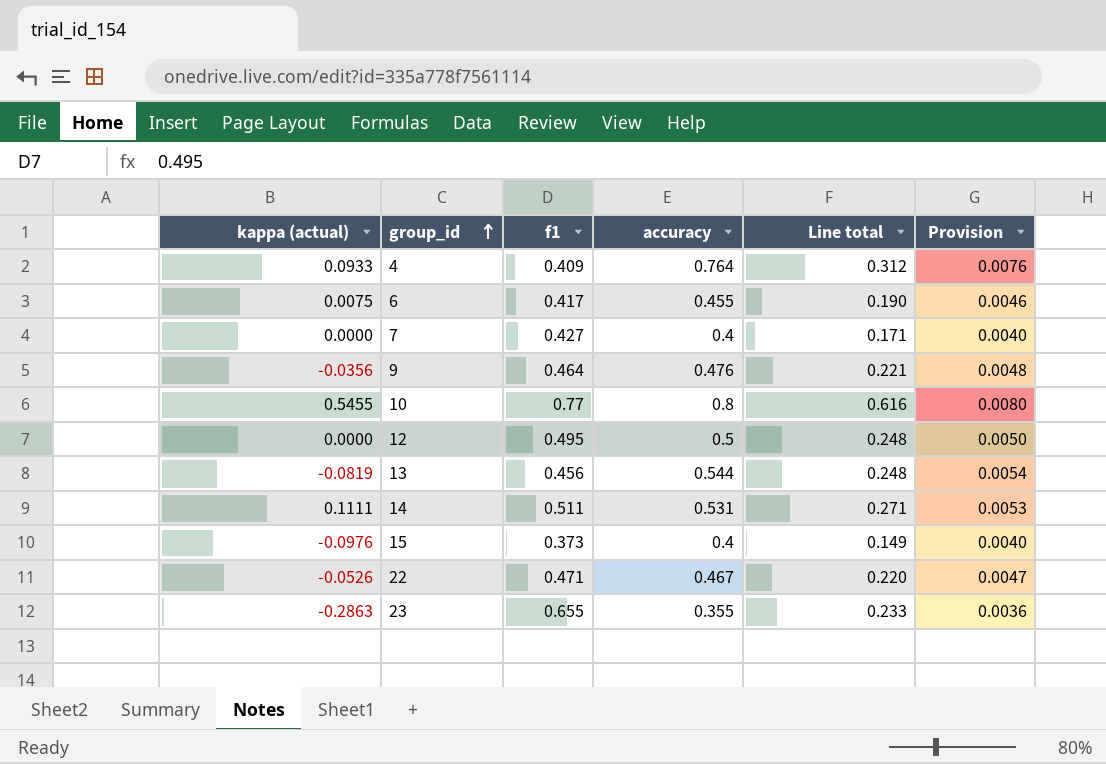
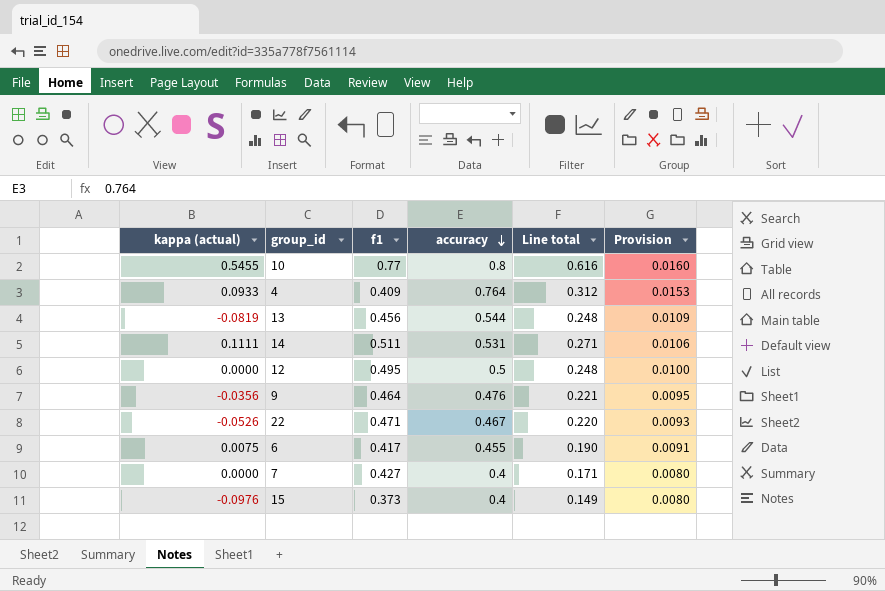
row order: group_id ascending -> accuracy descending
column Provision | formula: [accuracy] * 0.01 -> [accuracy] * 0.02
row 23: -0.2863 | 0.655 | 0.355 | 0.233 | 0.0036 -> none

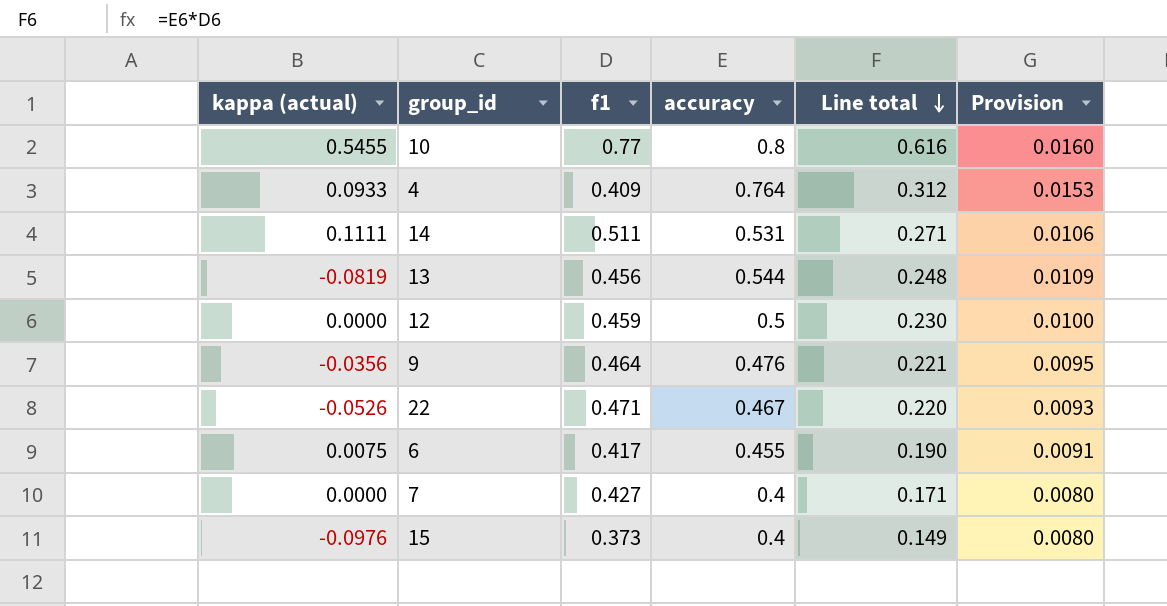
row order: accuracy descending -> Line total descending
12 | f1: 0.495 -> 0.459
12 | Line total: 0.248 -> 0.230

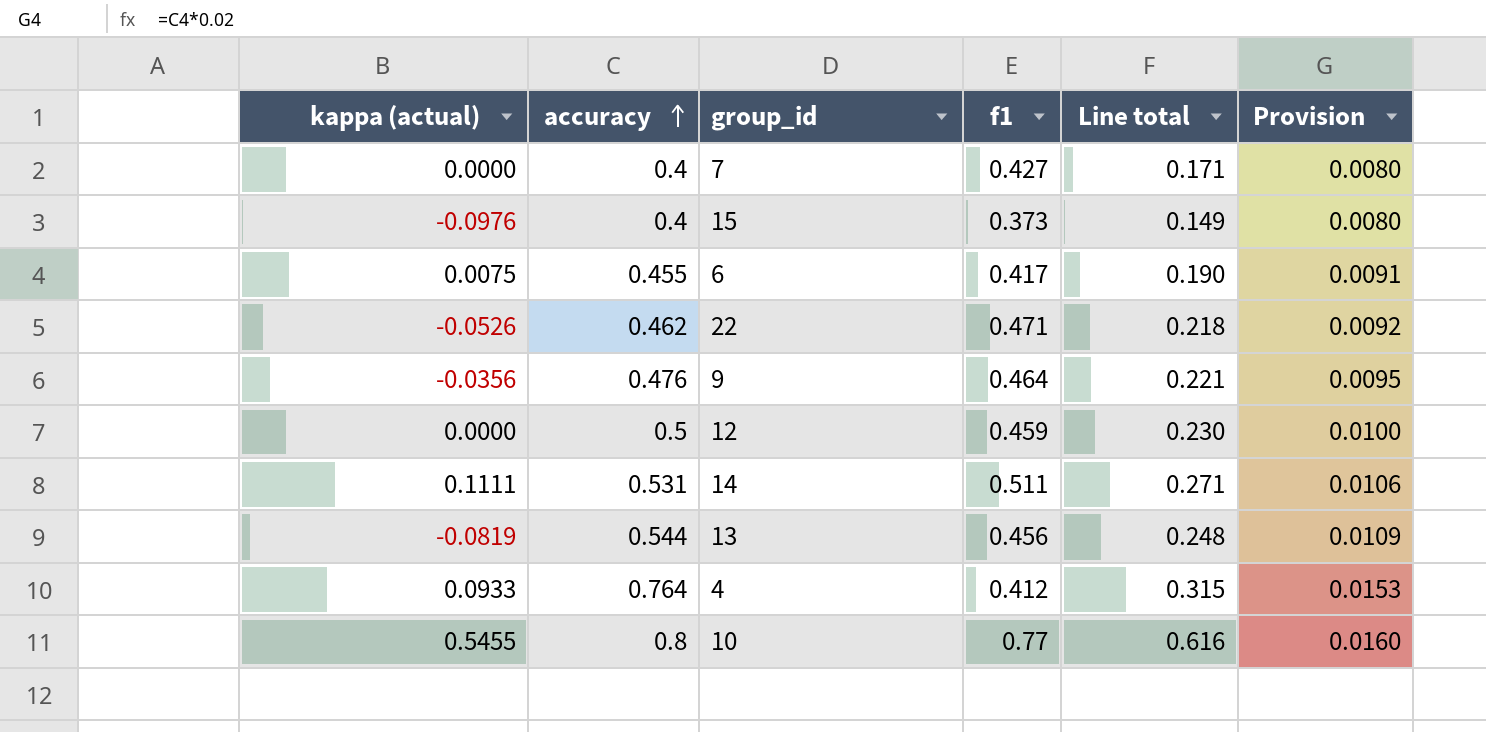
row order: Line total descending -> accuracy ascending
column accuracy | position: 4 -> 2
22 | accuracy: 0.467 -> 0.462
22 | Line total: 0.220 -> 0.218
22 | Provision: 0.0093 -> 0.0092
4 | f1: 0.409 -> 0.412
4 | Line total: 0.312 -> 0.315

